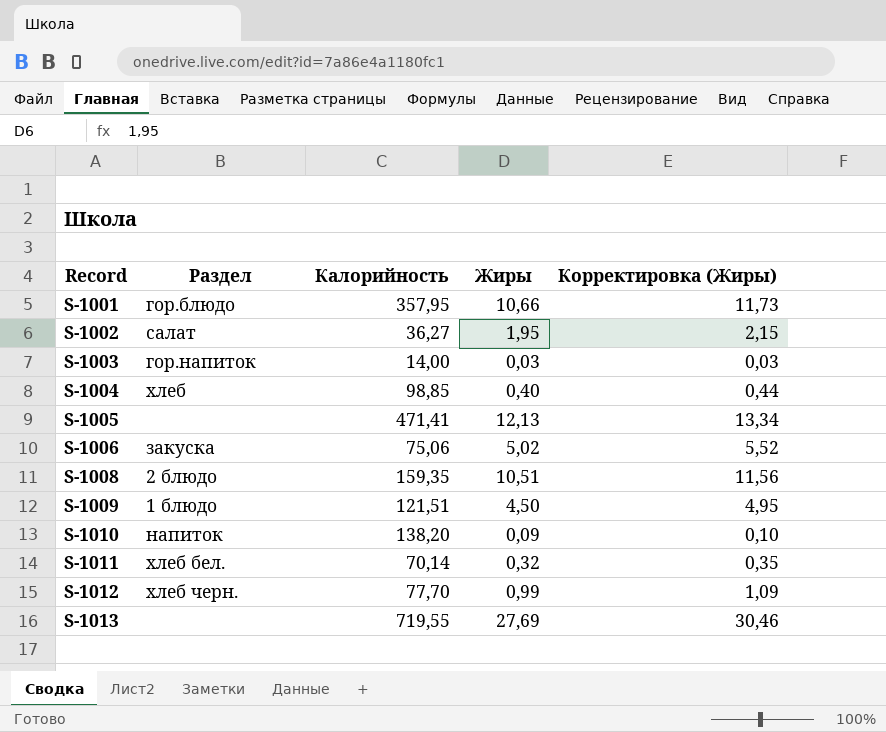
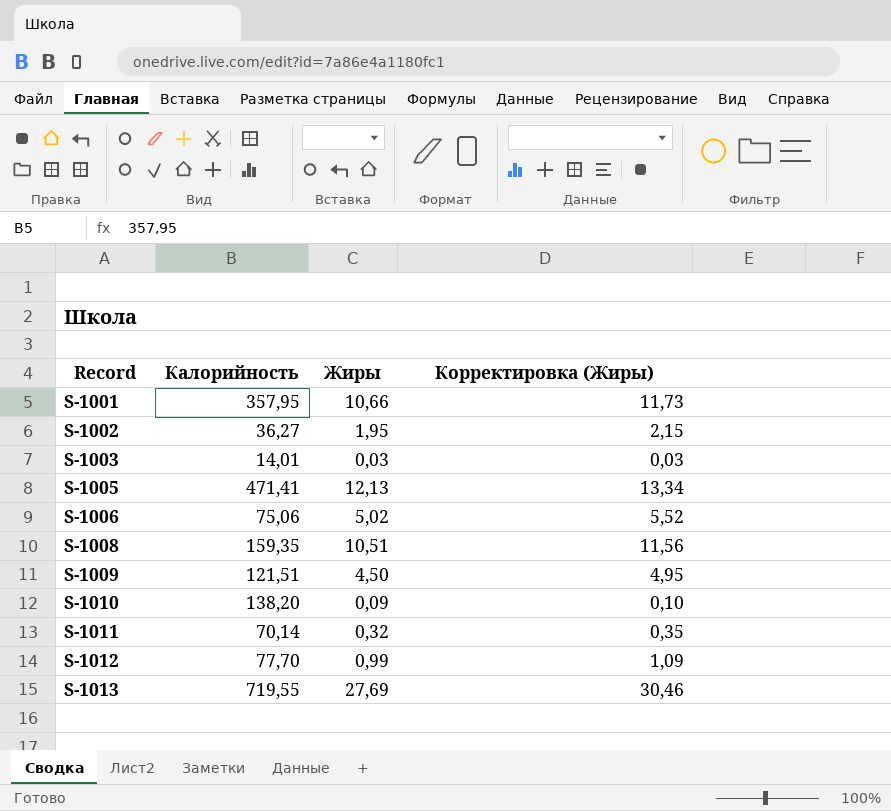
column Раздел | position: 2 -> none
row S-1004: хлеб | 98,85 | 0,40 | 0,44 -> none
S-1003 | Калорийность: 14,00 -> 14,01

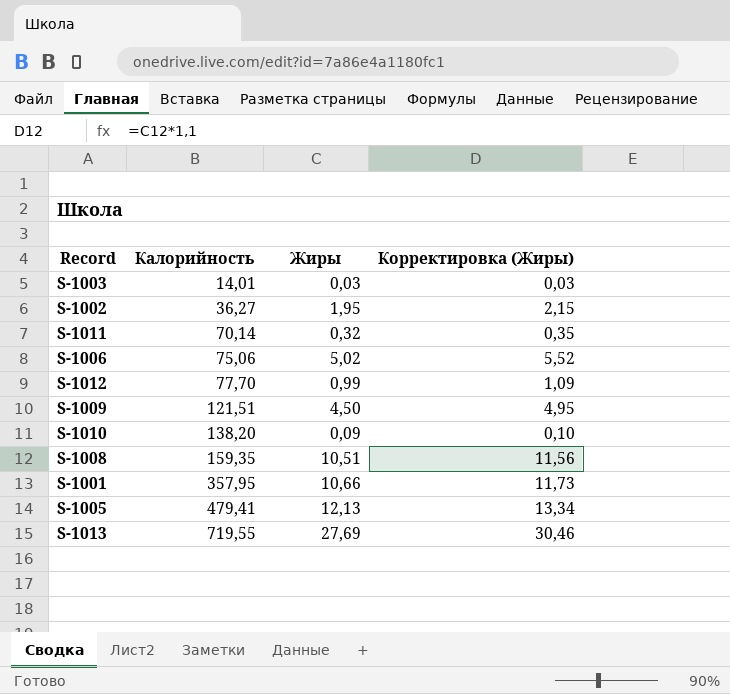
row order: Record ascending -> Калорийность ascending
S-1005 | Калорийность: 471,41 -> 479,41

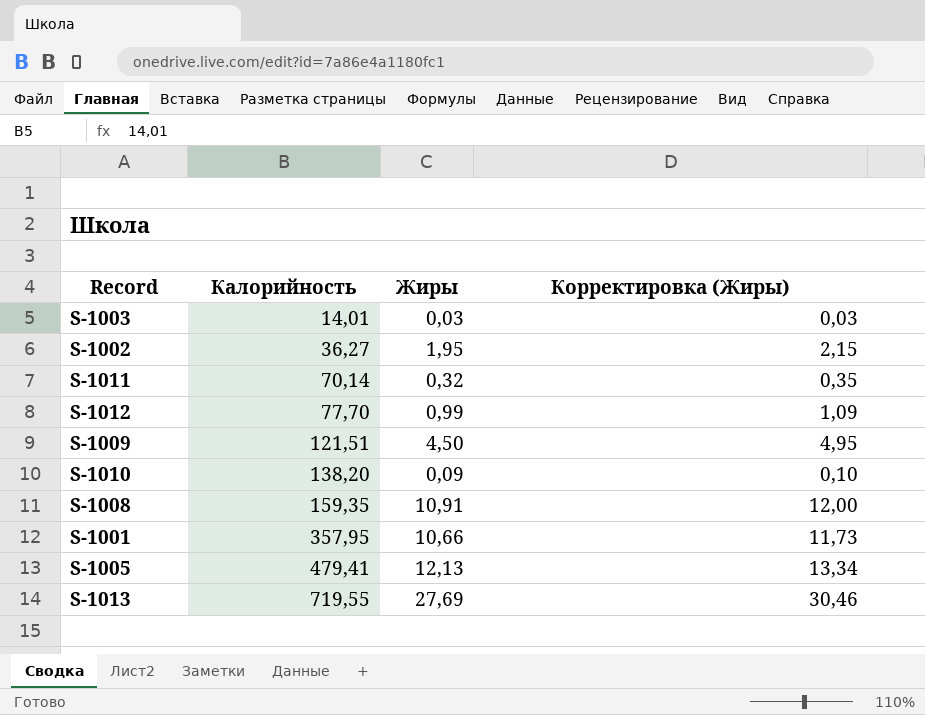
row S-1006: 75,06 | 5,02 | 5,52 -> none
S-1008 | Жиры: 10,51 -> 10,91
S-1008 | Корректировка (Жиры): 11,56 -> 12,00

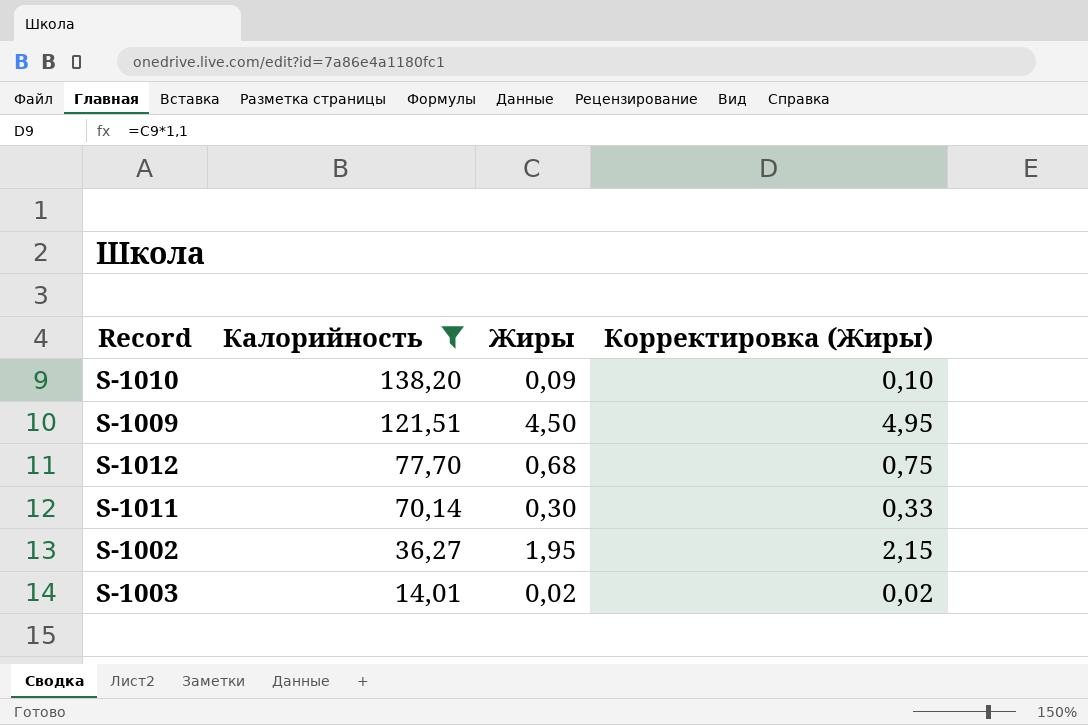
filter: none -> Калорийность <= 138,20
row order: Калорийность ascending -> Калорийность descending
S-1012 | Жиры: 0,99 -> 0,68
S-1012 | Корректировка (Жиры): 1,09 -> 0,75
S-1011 | Жиры: 0,32 -> 0,30
S-1011 | Корректировка (Жиры): 0,35 -> 0,33
S-1003 | Жиры: 0,03 -> 0,02
S-1003 | Корректировка (Жиры): 0,03 -> 0,02

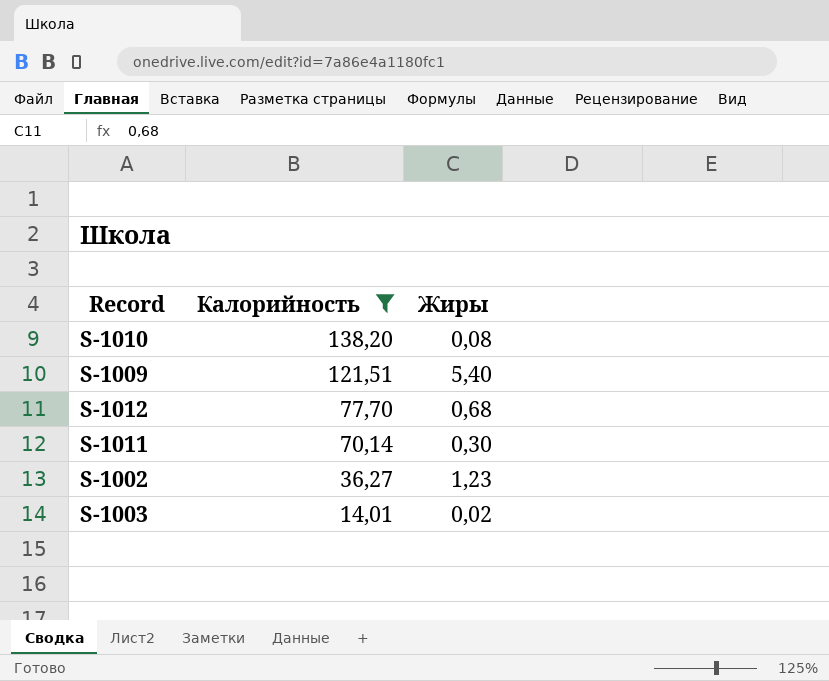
column Корректировка (Жиры) | formula: [Жиры] * 1,1 -> none
S-1010 | Жиры: 0,09 -> 0,08
S-1009 | Жиры: 4,50 -> 5,40
S-1002 | Жиры: 1,95 -> 1,23

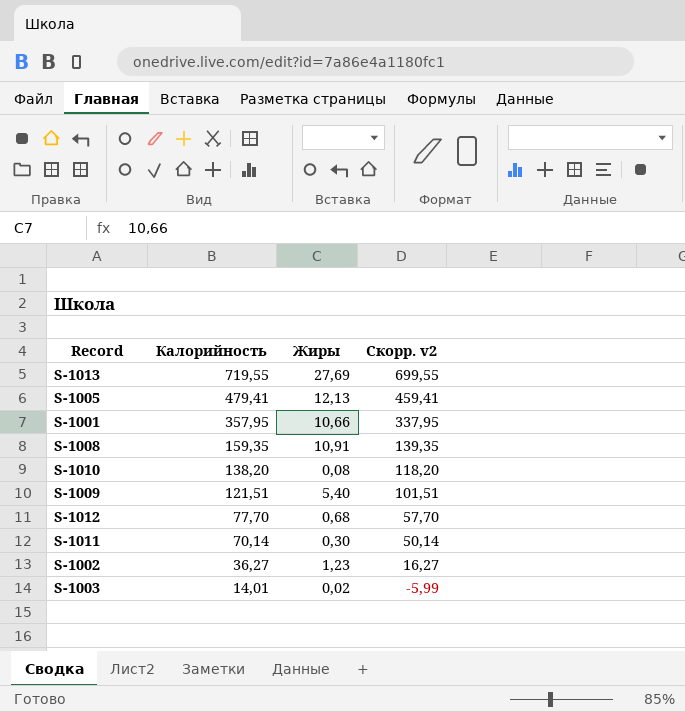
filter: Калорийность <= 138,20 -> none
column Скорр. v2 | formula: none -> [Калорийность] - 20

